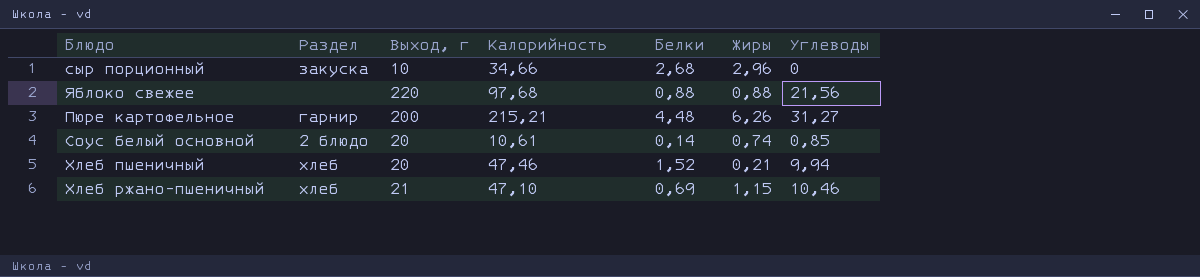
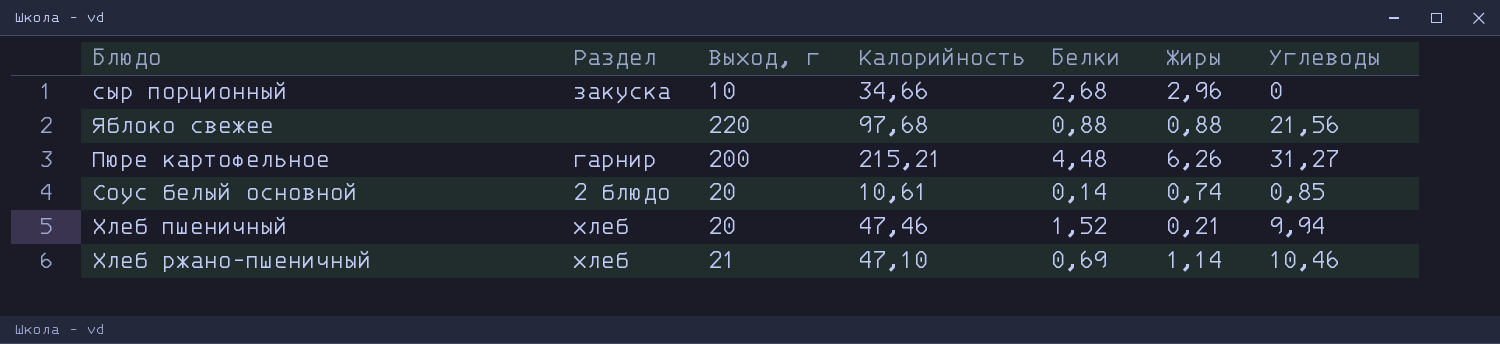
Хлеб ржано-пшеничный | Жиры: 1,15 -> 1,14

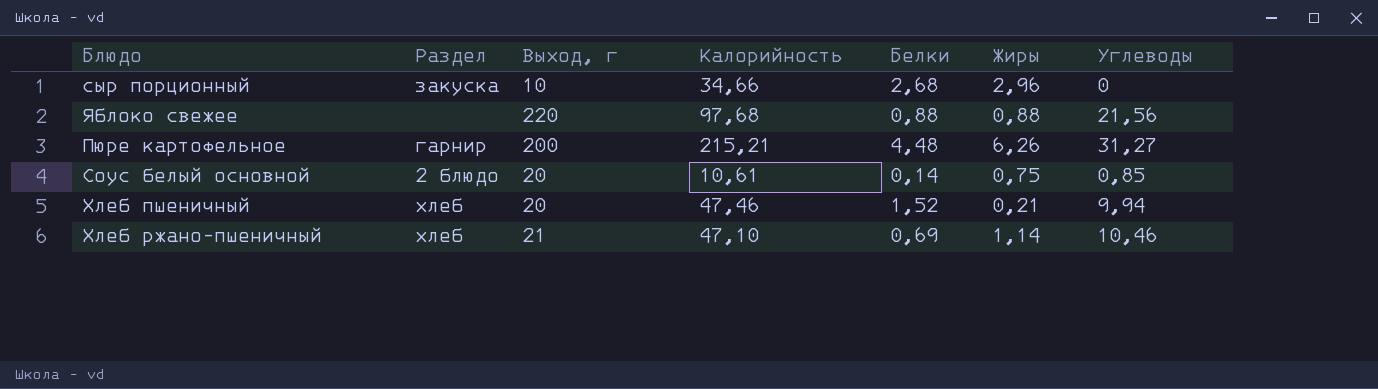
Соус белый основной | Жиры: 0,74 -> 0,75

